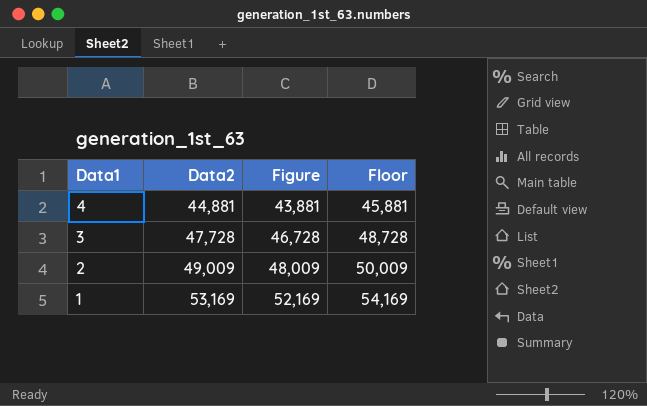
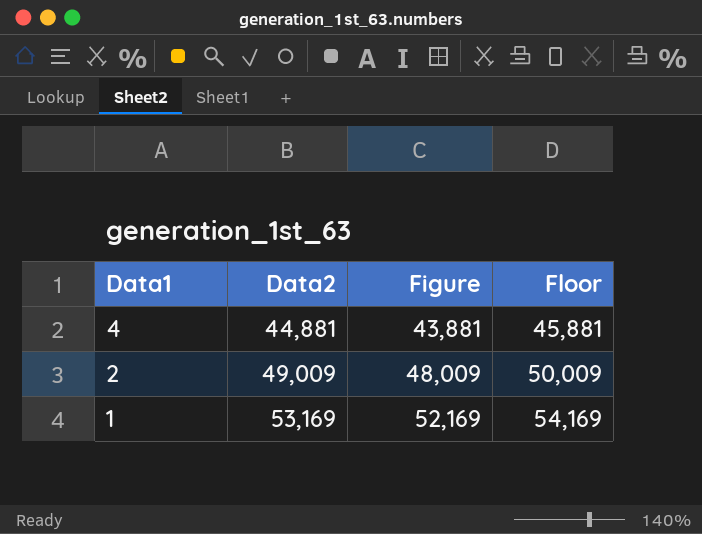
row 3: 47,728 | 46,728 | 48,728 -> none

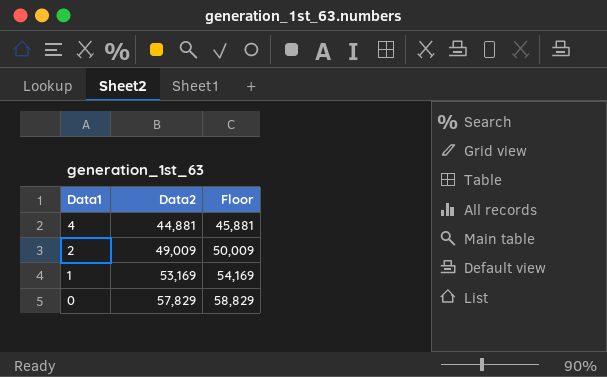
column Figure | formula: [Data2] - 1000 -> none
row 0: none -> 57,829 | 58,829

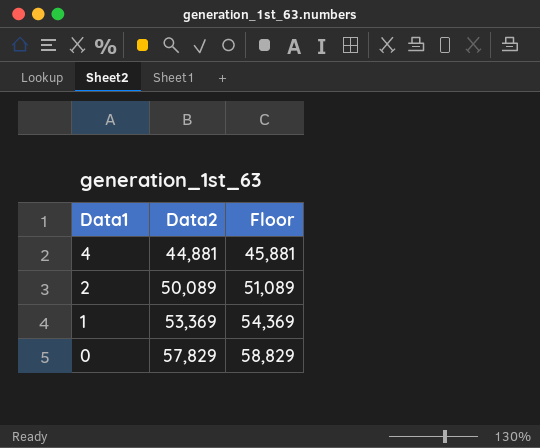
2 | Data2: 49,009 -> 50,089
2 | Floor: 50,009 -> 51,089
1 | Data2: 53,169 -> 53,369
1 | Floor: 54,169 -> 54,369

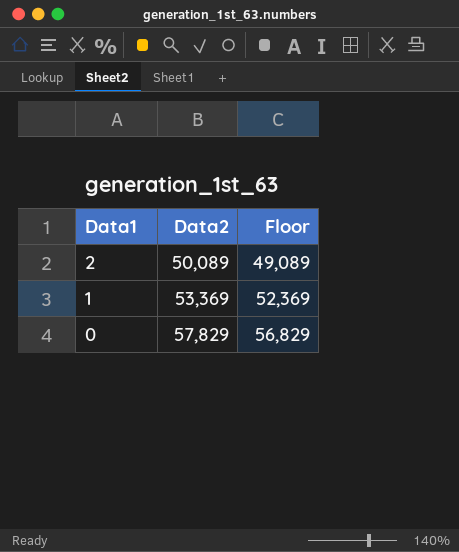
column Floor | formula: [Data2] + 1000 -> [Data2] - 1000
row 4: 44,881 | 45,881 -> none

